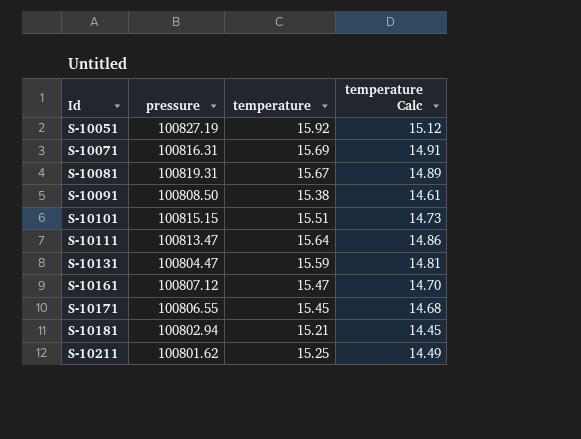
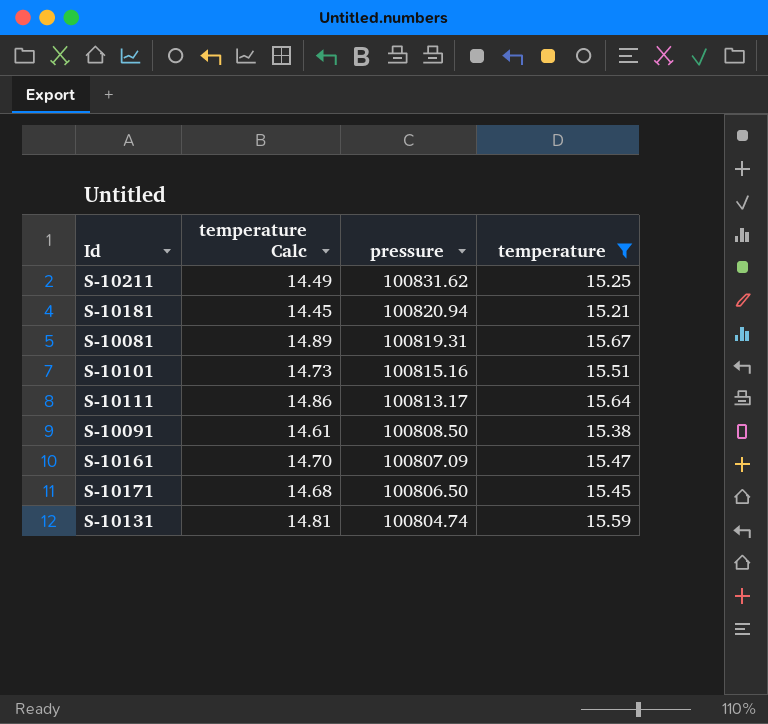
filter: none -> temperature <= 15.67
row order: Id ascending -> pressure descending
column temperature Calc | position: 4 -> 2
S-10211 | pressure: 100801.62 -> 100831.62
S-10181 | pressure: 100802.94 -> 100820.94
S-10101 | pressure: 100815.15 -> 100815.16
S-10111 | pressure: 100813.47 -> 100813.17
S-10161 | pressure: 100807.12 -> 100807.09
S-10171 | pressure: 100806.55 -> 100806.50
S-10131 | pressure: 100804.47 -> 100804.74

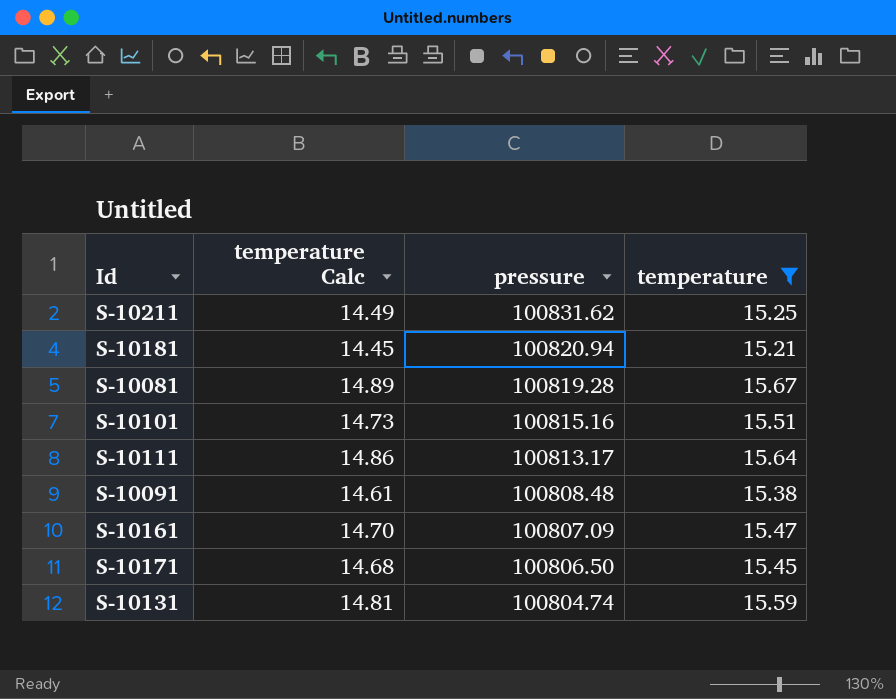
S-10081 | pressure: 100819.31 -> 100819.28
S-10091 | pressure: 100808.50 -> 100808.48

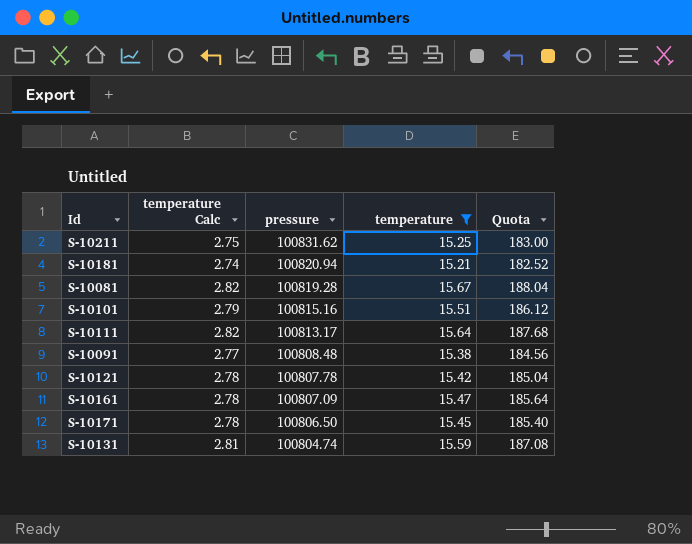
column temperature Calc | formula: [temperature] * 0.95 -> [temperature] * 0.18
column Quota | formula: none -> [temperature] * 12
row S-10121: none -> 2.78 | 100807.78 | 15.42 | 185.04

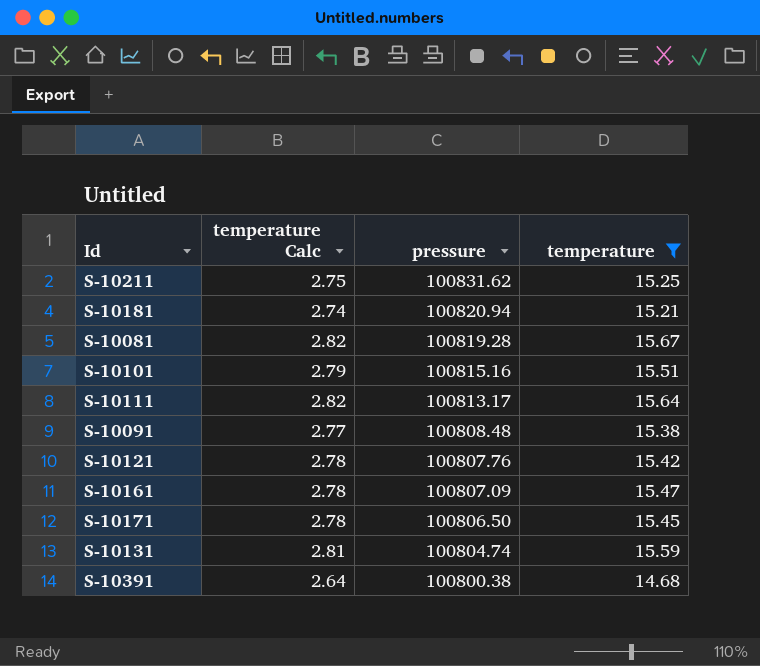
column Quota | formula: [temperature] * 12 -> none
S-10121 | pressure: 100807.78 -> 100807.76
row S-10391: none -> 2.64 | 100800.38 | 14.68

